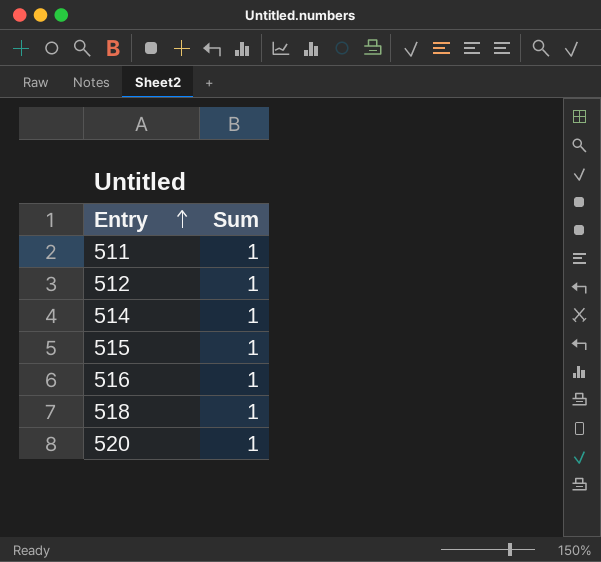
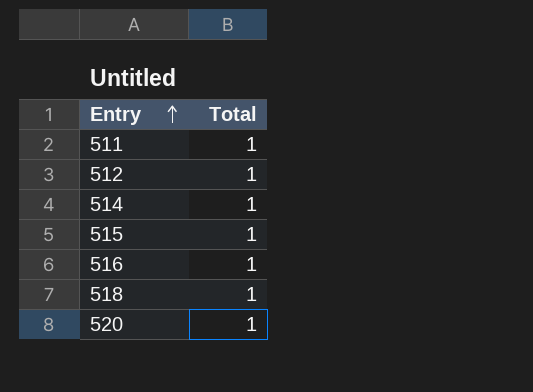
column name: Sum -> Total

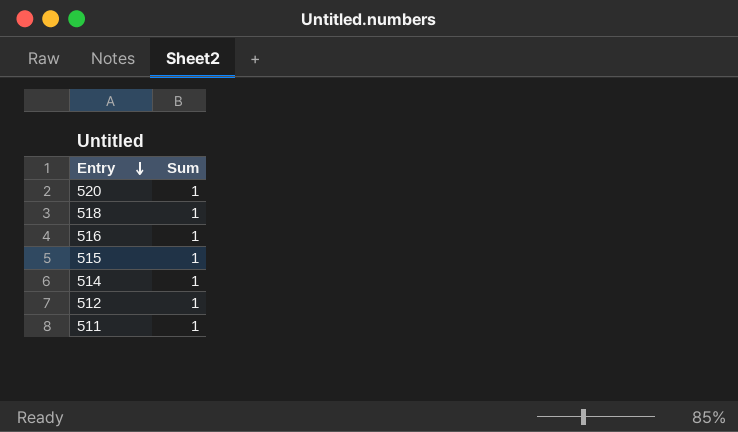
row order: Entry ascending -> Entry descending
column name: Total -> Sum

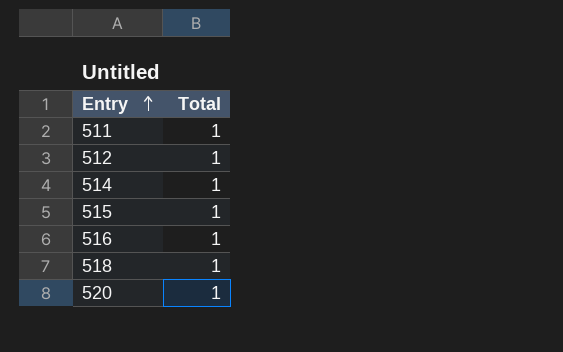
row order: Entry descending -> Entry ascending
column name: Sum -> Total

